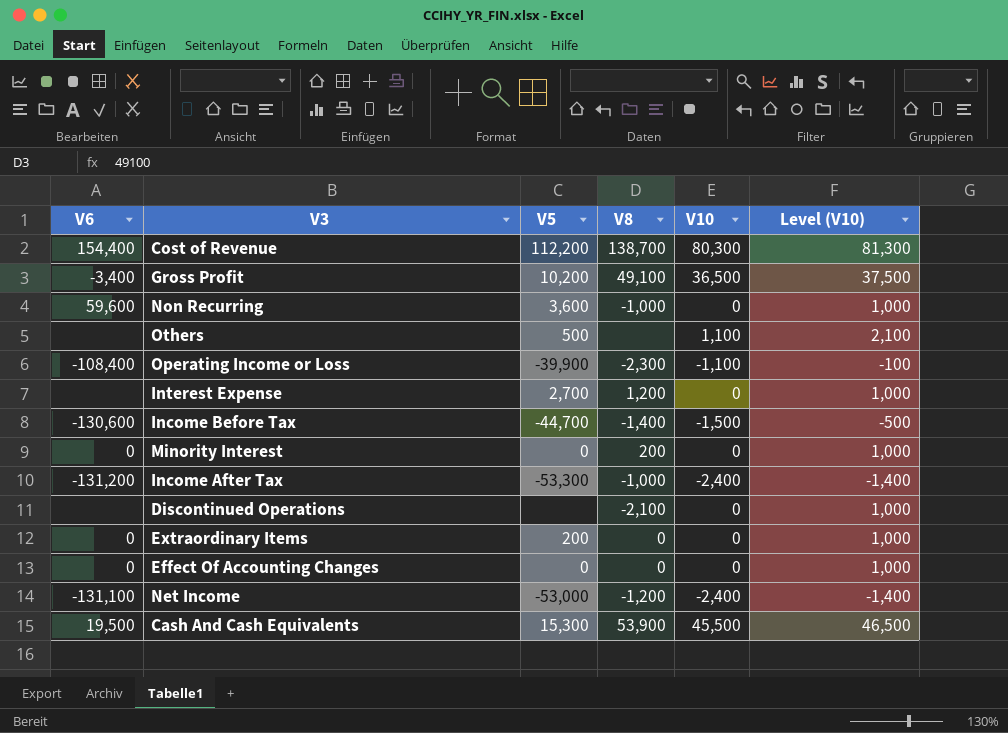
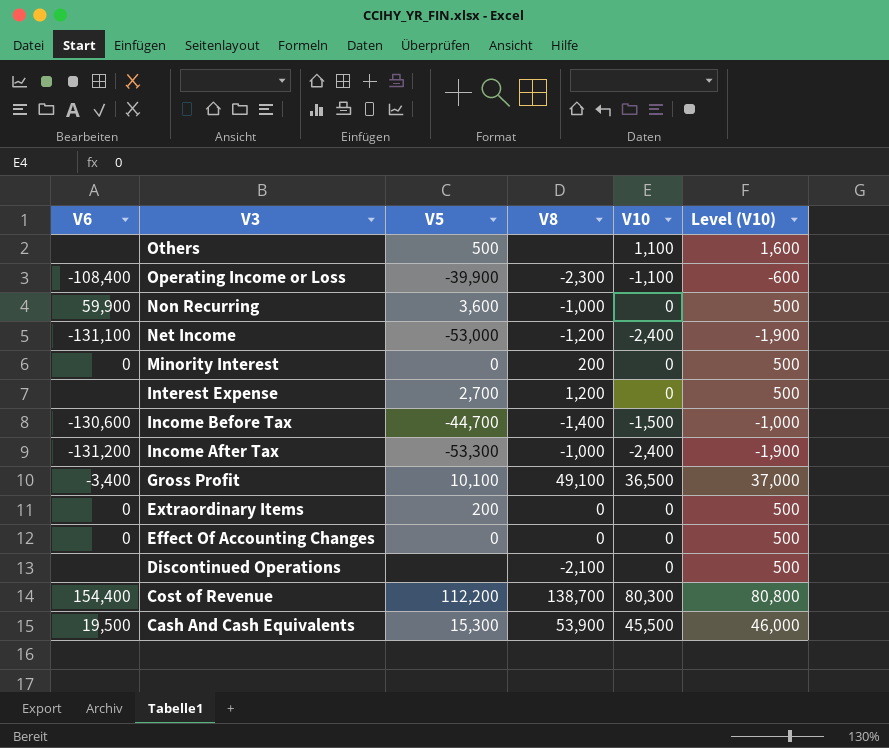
row order: none -> V3 descending
column Level (V10) | formula: [V10] + 1000 -> [V10] + 500
Non Recurring | V6: 59,600 -> 59,900
Gross Profit | V5: 10,200 -> 10,100

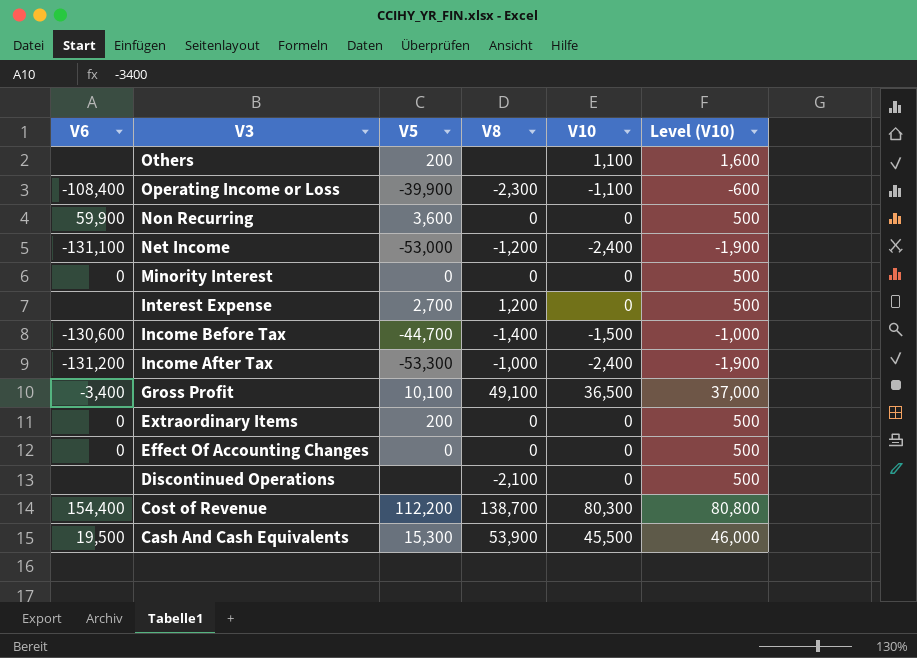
Others | V5: 500 -> 200
Non Recurring | V8: -1,000 -> 0
Minority Interest | V8: 200 -> 0

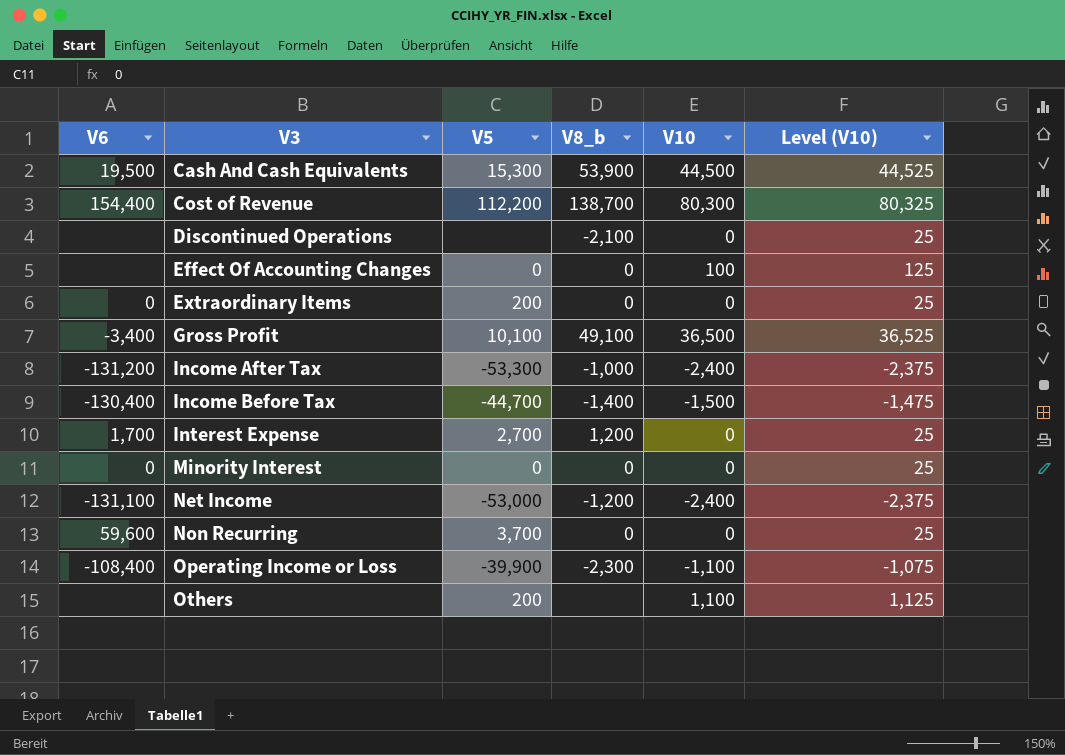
row order: V3 descending -> V3 ascending
column name: V8 -> V8_b
column Level (V10) | formula: [V10] + 500 -> [V10] + 25
Cash And Cash Equivalents | V10: 45,500 -> 44,500
Effect Of Accounting Changes | V6: 0 -> none
Effect Of Accounting Changes | V10: 0 -> 100
Income Before Tax | V6: -130,600 -> -130,400
Interest Expense | V6: none -> 1,700
Non Recurring | V6: 59,900 -> 59,600
Non Recurring | V5: 3,600 -> 3,700

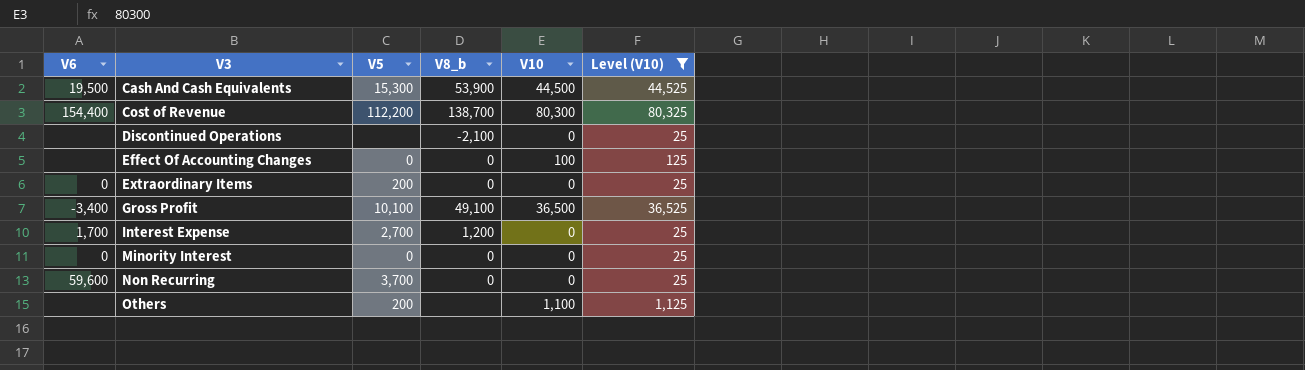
filter: none -> Level (V10) >= 25

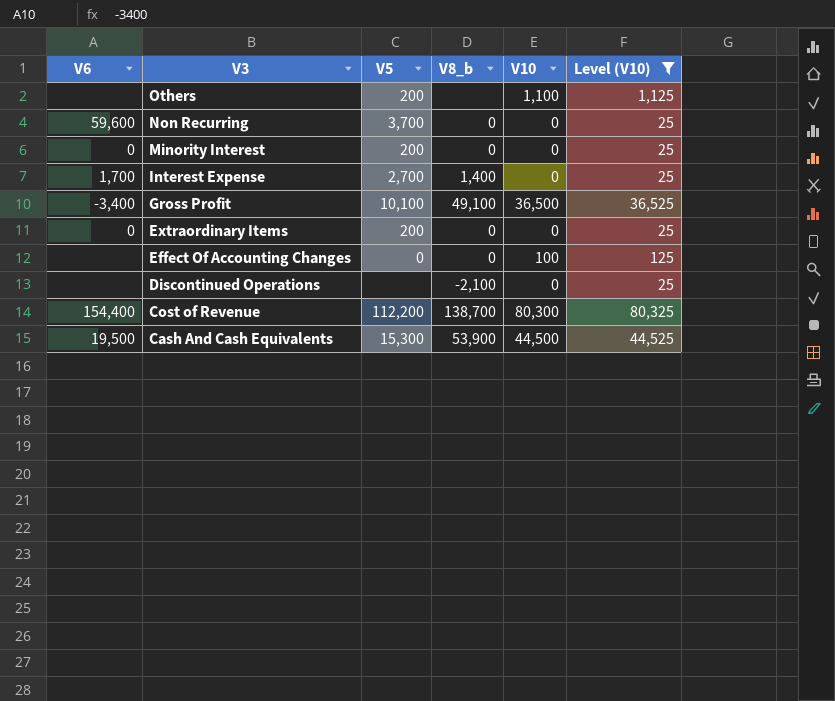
row order: V3 ascending -> V3 descending
Minority Interest | V5: 0 -> 200
Interest Expense | V8_b: 1,200 -> 1,400

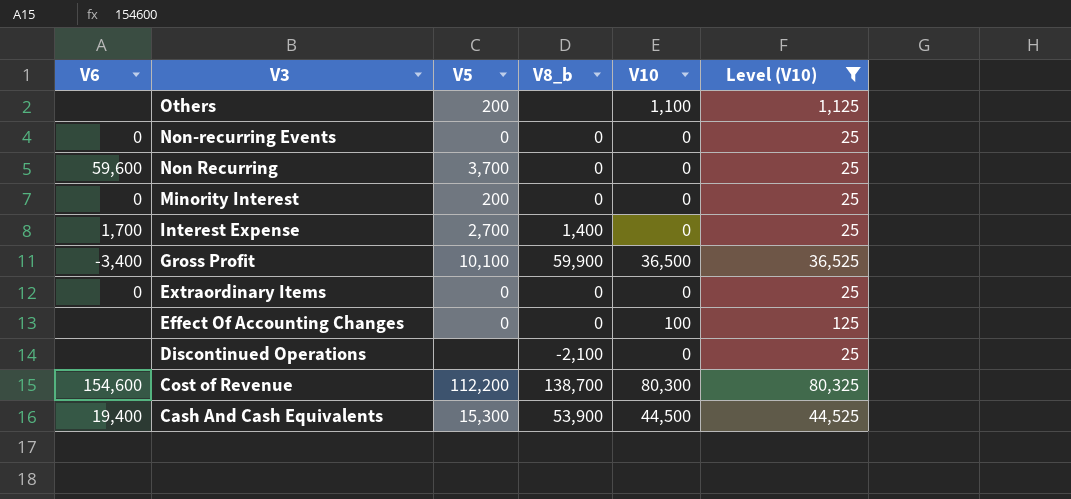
row Non-recurring Events: none -> 0 | 0 | 0 | 0 | 25
Gross Profit | V8_b: 49,100 -> 59,900
Extraordinary Items | V5: 200 -> 0
Cost of Revenue | V6: 154,400 -> 154,600
Cash And Cash Equivalents | V6: 19,500 -> 19,400

